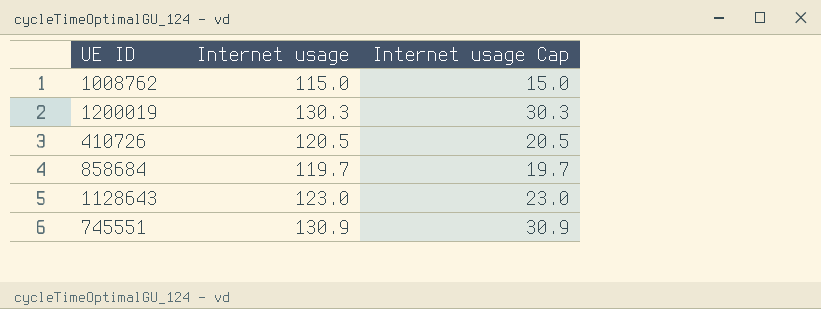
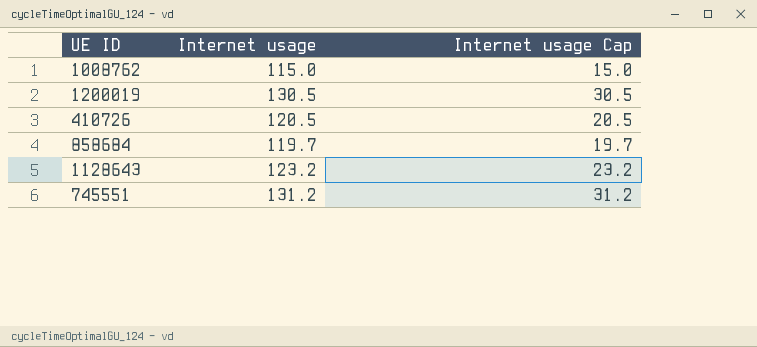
1200019 | Internet usage: 130.3 -> 130.5
1200019 | Internet usage Cap: 30.3 -> 30.5
1128643 | Internet usage: 123.0 -> 123.2
1128643 | Internet usage Cap: 23.0 -> 23.2
745551 | Internet usage: 130.9 -> 131.2
745551 | Internet usage Cap: 30.9 -> 31.2

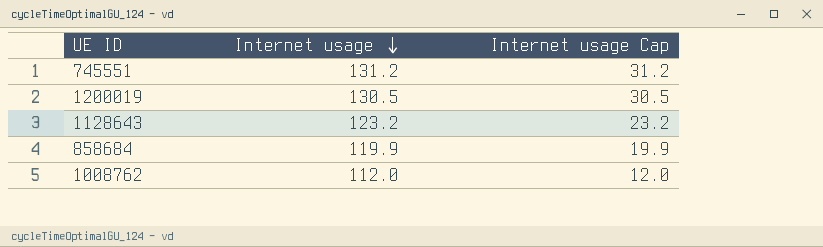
row order: none -> Internet usage descending
row 410726: 120.5 | 20.5 -> none
858684 | Internet usage: 119.7 -> 119.9
858684 | Internet usage Cap: 19.7 -> 19.9
1008762 | Internet usage: 115.0 -> 112.0
1008762 | Internet usage Cap: 15.0 -> 12.0

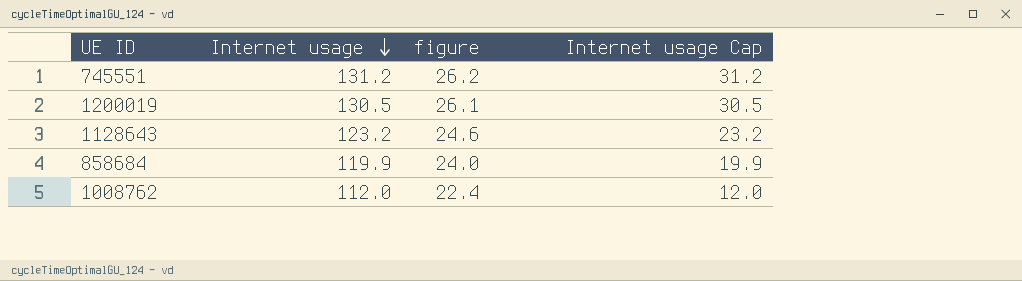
column figure | formula: none -> [Internet usage] * 0.2

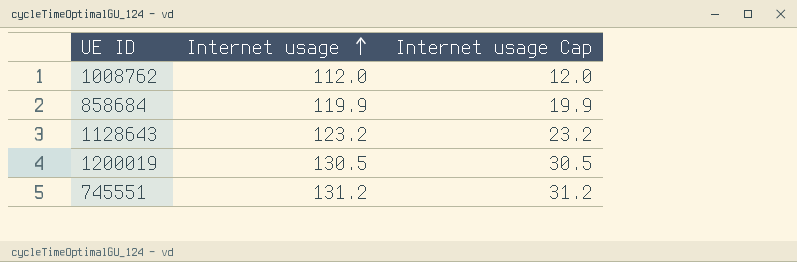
row order: Internet usage descending -> Internet usage ascending
column figure | formula: [Internet usage] * 0.2 -> none

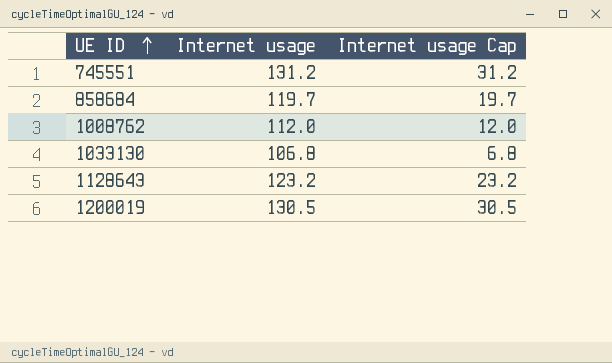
row order: Internet usage ascending -> UE ID ascending
858684 | Internet usage: 119.9 -> 119.7
858684 | Internet usage Cap: 19.9 -> 19.7
row 1033130: none -> 106.8 | 6.8

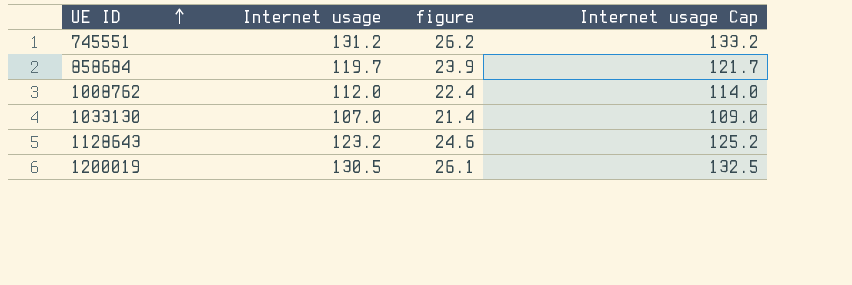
column figure | formula: none -> [Internet usage] * 0.2
column Internet usage Cap | formula: [Internet usage] - 100 -> [Internet usage] + 2
1033130 | Internet usage: 106.8 -> 107.0

